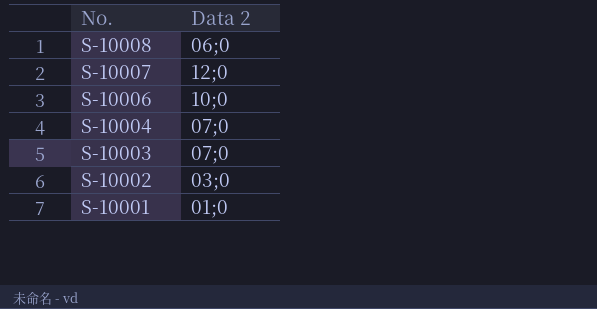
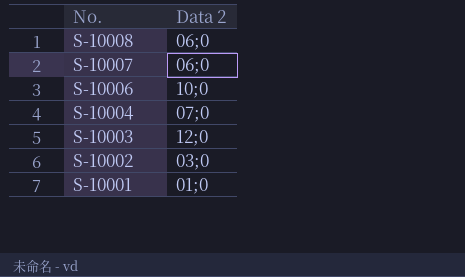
S-10007 | Data 2: 12;0 -> 06;0
S-10003 | Data 2: 07;0 -> 12;0

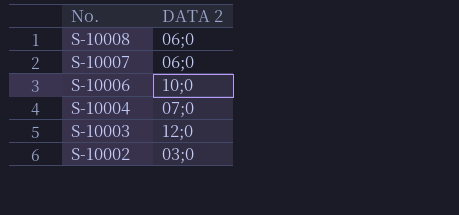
column name: Data 2 -> DATA 2
row S-10001: 01;0 -> none

